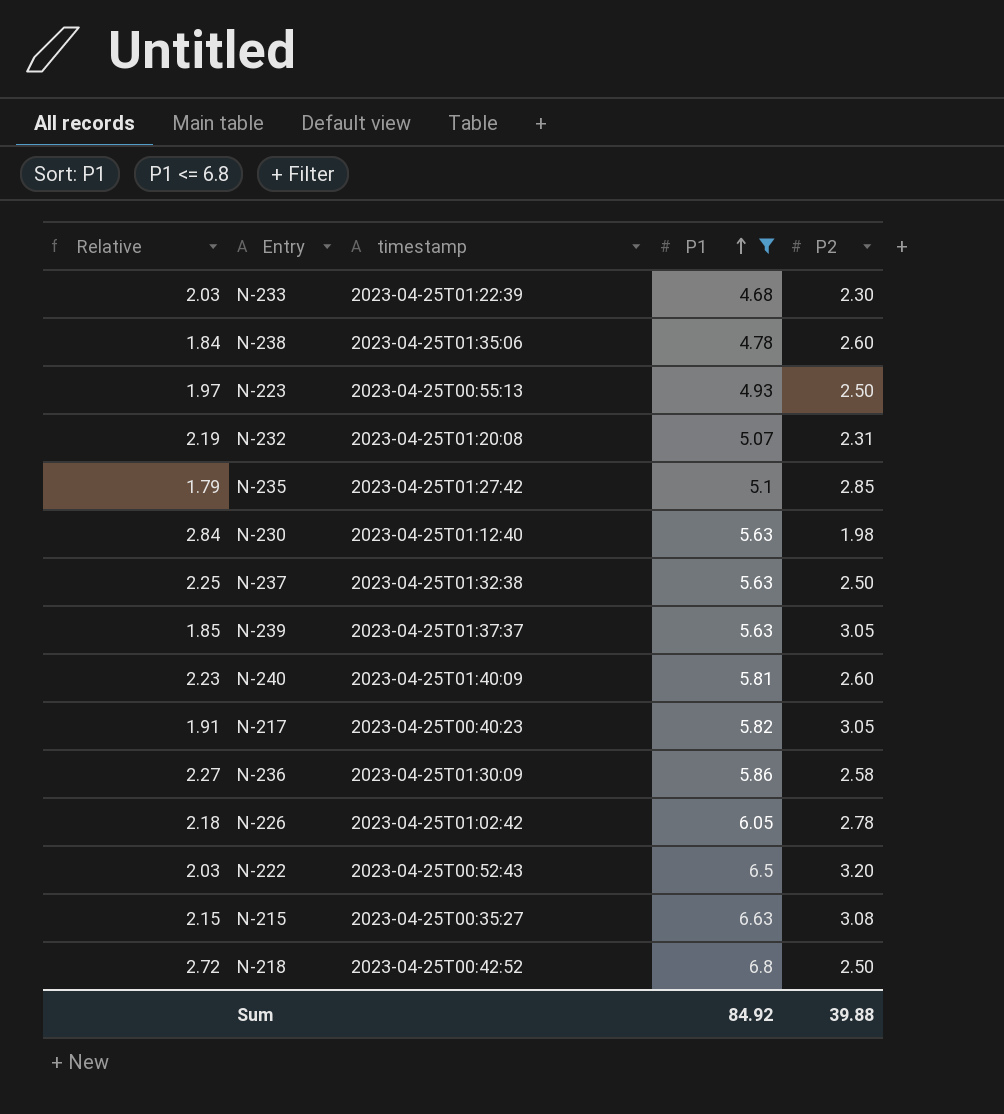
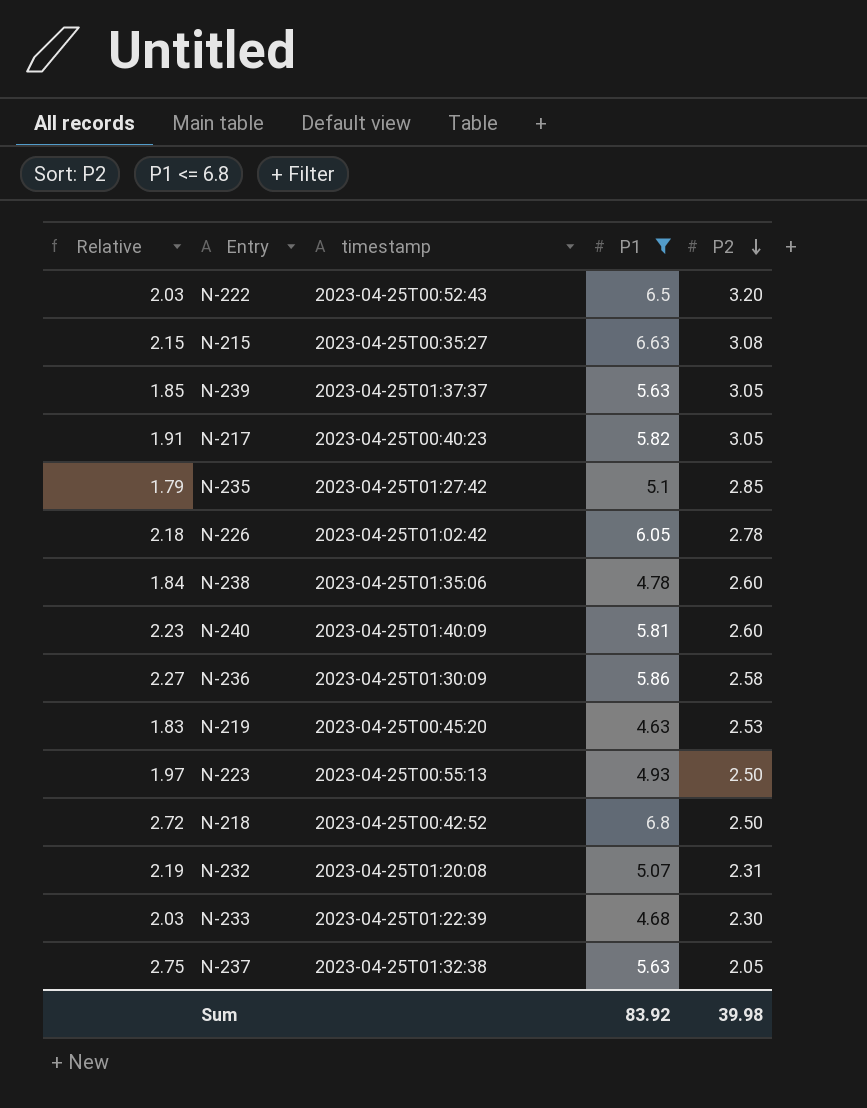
row order: P1 ascending -> P2 descending
row N-230: 2.84 | 2023-04-25T01:12:40 | 5.63 | 1.98 -> none
row N-219: none -> 1.83 | 2023-04-25T00:45:20 | 4.63 | 2.53
N-237 | Relative: 2.25 -> 2.75
N-237 | P2: 2.50 -> 2.05
Sum | P1: 84.92 -> 83.92
Sum | P2: 39.88 -> 39.98

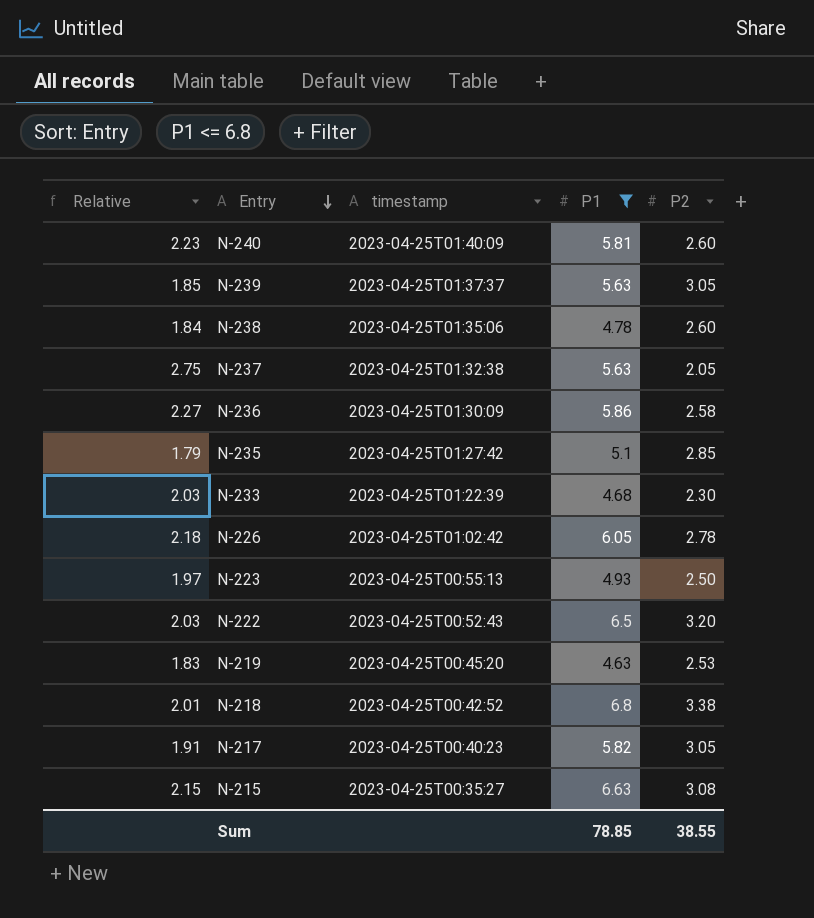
row order: P2 descending -> Entry descending
row N-232: 2.19 | 2023-04-25T01:20:08 | 5.07 | 2.31 -> none
N-218 | Relative: 2.72 -> 2.01
N-218 | P2: 2.50 -> 3.38
Sum | P1: 83.92 -> 78.85
Sum | P2: 39.98 -> 38.55

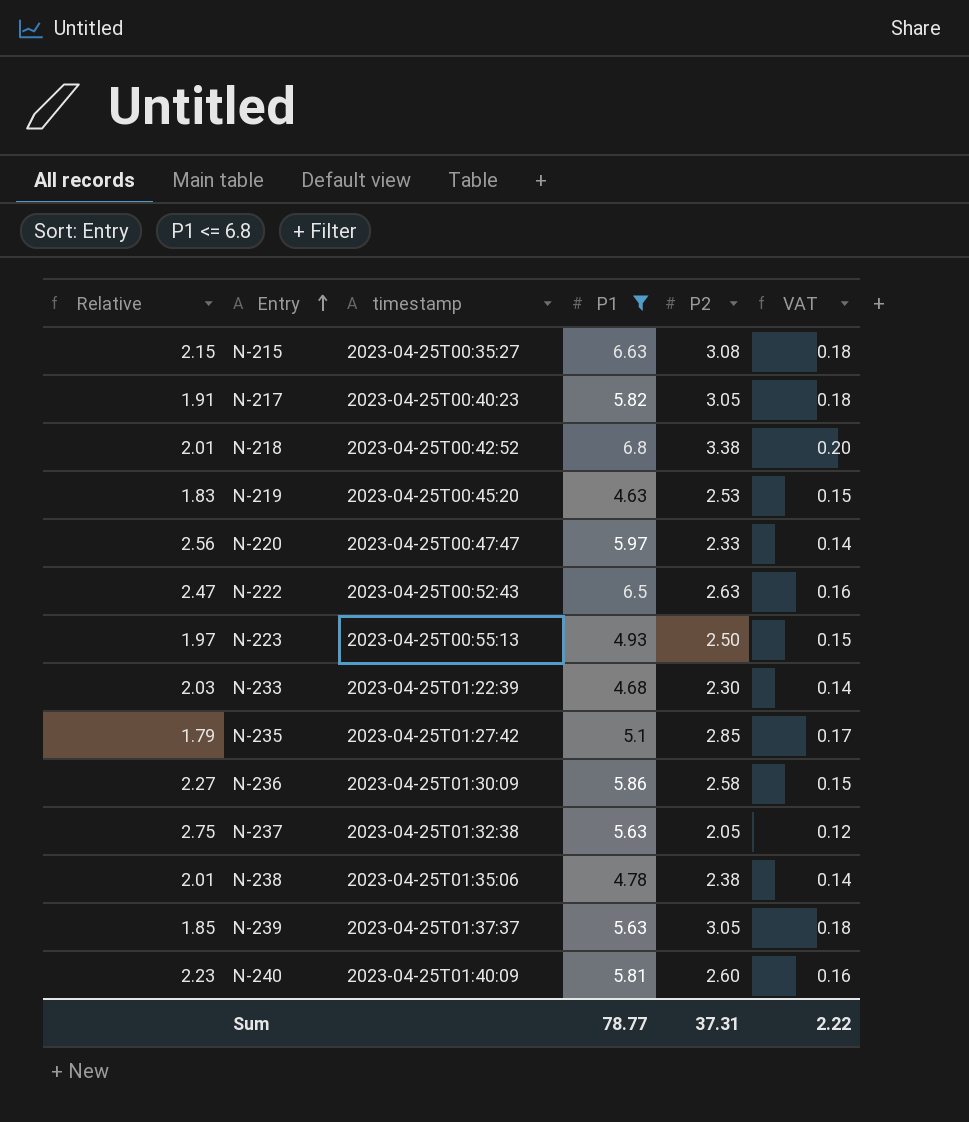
row order: Entry descending -> Entry ascending
column VAT | formula: none -> [P2] * 0.06
row N-226: 2.18 | 2023-04-25T01:02:42 | 6.05 | 2.78 -> none
row N-220: none -> 2.56 | 2023-04-25T00:47:47 | 5.97 | 2.33 | 0.14
N-222 | Relative: 2.03 -> 2.47
N-222 | P2: 3.20 -> 2.63
N-238 | Relative: 1.84 -> 2.01
N-238 | P2: 2.60 -> 2.38
Sum | P1: 78.85 -> 78.77
Sum | P2: 38.55 -> 37.31

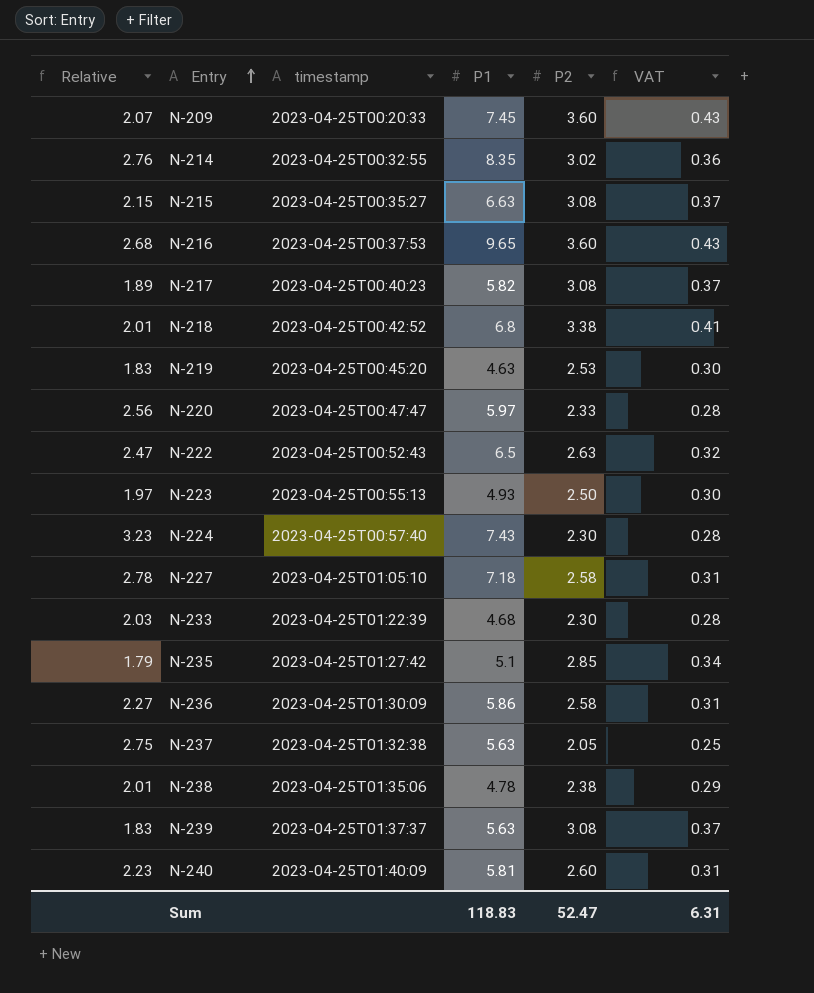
filter: P1 <= 6.8 -> none
column VAT | formula: [P2] * 0.06 -> [P2] * 0.12
N-217 | Relative: 1.91 -> 1.89
N-217 | P2: 3.05 -> 3.08
N-239 | Relative: 1.85 -> 1.83
N-239 | P2: 3.05 -> 3.08
Sum | P1: 78.77 -> 118.83
Sum | P2: 37.31 -> 52.47
Sum | VAT: 2.22 -> 6.31

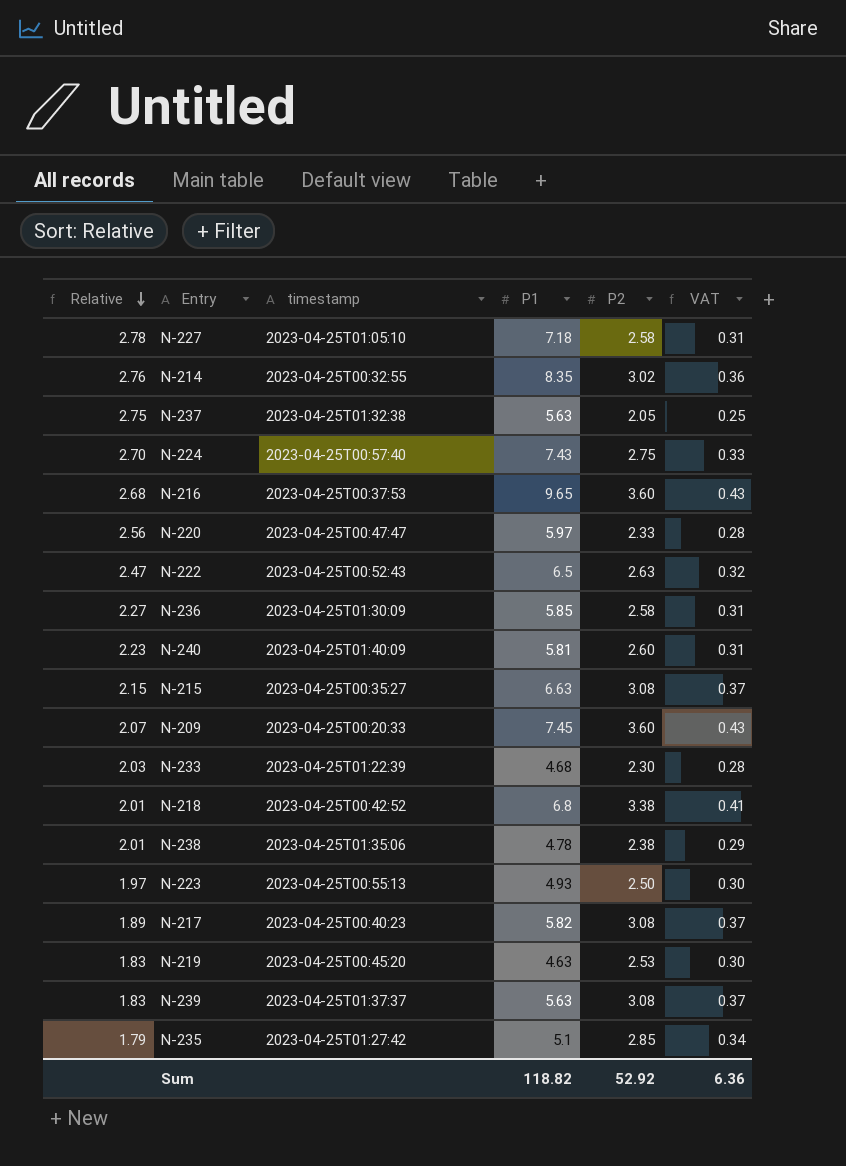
row order: Entry ascending -> Relative descending
N-224 | Relative: 3.23 -> 2.70
N-224 | P2: 2.30 -> 2.75
N-224 | VAT: 0.28 -> 0.33
N-236 | P1: 5.86 -> 5.85
Sum | P1: 118.83 -> 118.82
Sum | P2: 52.47 -> 52.92
Sum | VAT: 6.31 -> 6.36

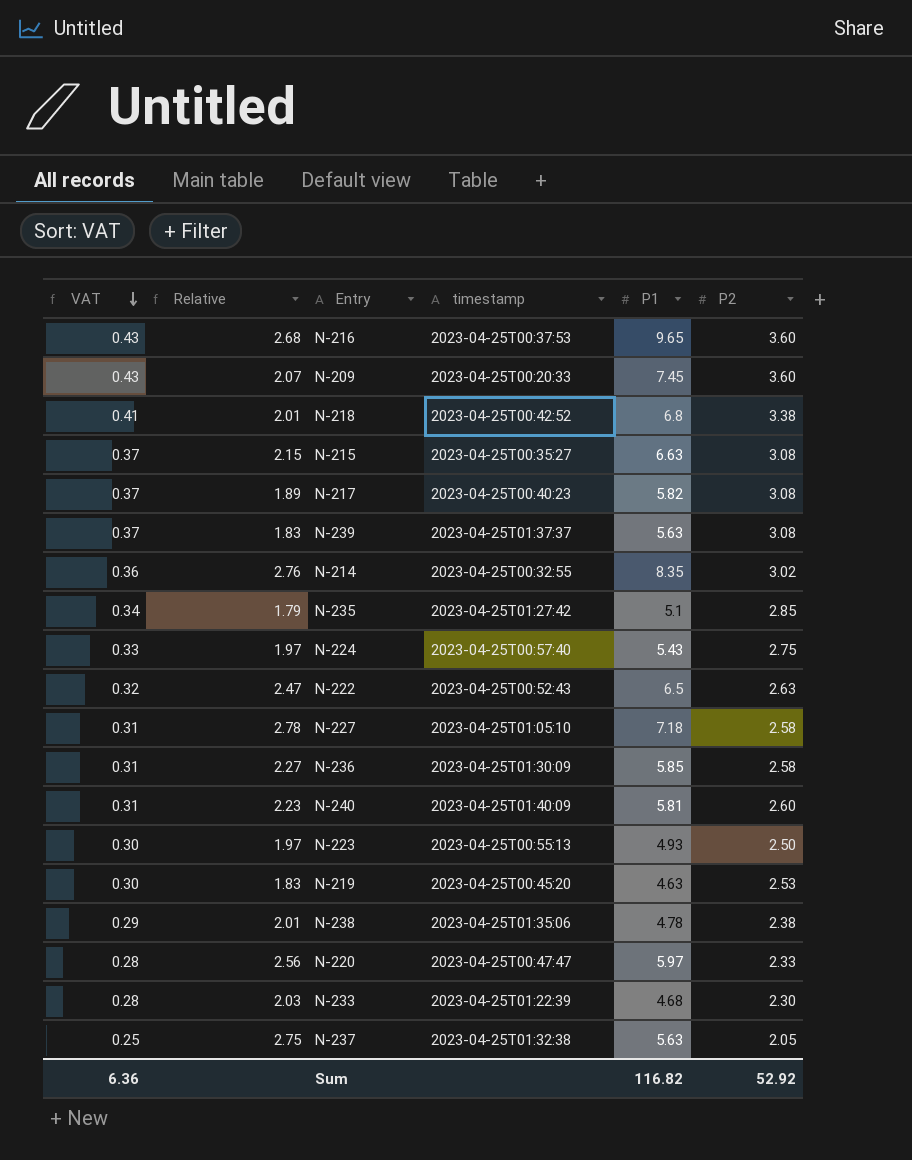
row order: Relative descending -> VAT descending
column VAT | position: 6 -> 1
N-224 | Relative: 2.70 -> 1.97
N-224 | P1: 7.43 -> 5.43
Sum | P1: 118.82 -> 116.82

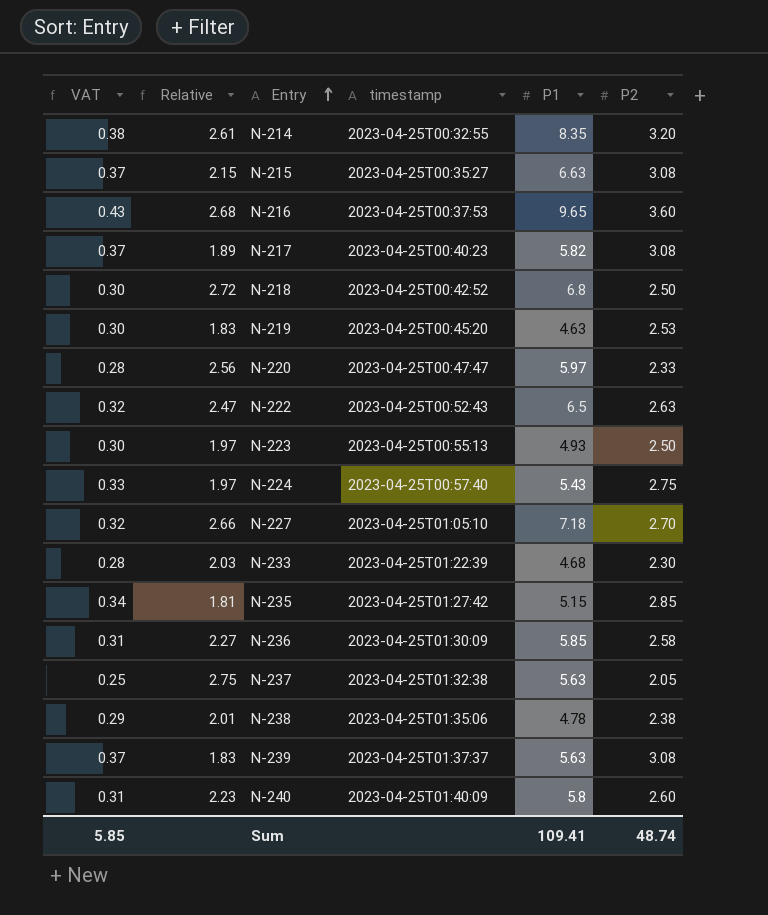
row order: VAT descending -> Entry ascending
row N-209: 0.43 | 2.07 | 2023-04-25T00:20:33 | 7.45 | 3.60 -> none
N-214 | VAT: 0.36 -> 0.38
N-214 | Relative: 2.76 -> 2.61
N-214 | P2: 3.02 -> 3.20
N-218 | VAT: 0.41 -> 0.30
N-218 | Relative: 2.01 -> 2.72
N-218 | P2: 3.38 -> 2.50
N-227 | VAT: 0.31 -> 0.32
N-227 | Relative: 2.78 -> 2.66
N-227 | P2: 2.58 -> 2.70
N-235 | Relative: 1.79 -> 1.81
N-235 | P1: 5.1 -> 5.15
N-240 | P1: 5.81 -> 5.8
Sum | VAT: 6.36 -> 5.85
Sum | P1: 116.82 -> 109.41
Sum | P2: 52.92 -> 48.74

